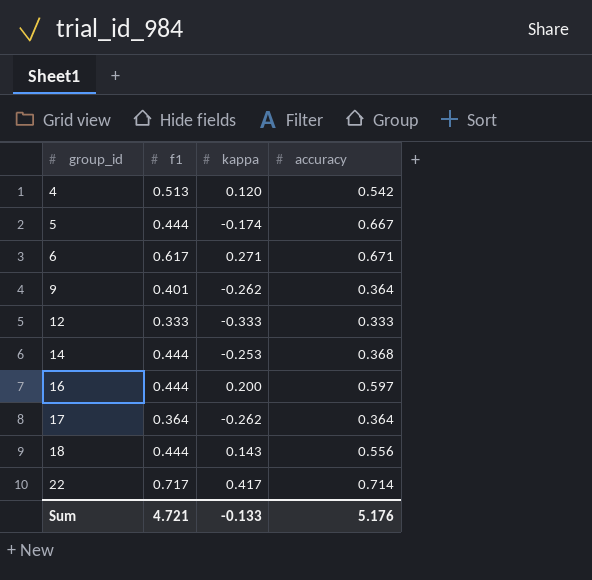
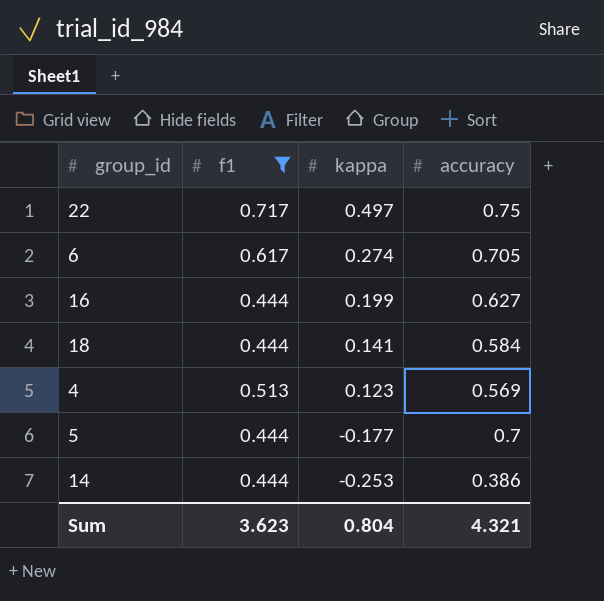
filter: none -> f1 >= 0.444
row order: group_id ascending -> kappa descending
22 | kappa: 0.417 -> 0.497
22 | accuracy: 0.714 -> 0.75
6 | kappa: 0.271 -> 0.274
6 | accuracy: 0.671 -> 0.705
16 | kappa: 0.200 -> 0.199
16 | accuracy: 0.597 -> 0.627
18 | kappa: 0.143 -> 0.141
18 | accuracy: 0.556 -> 0.584
4 | kappa: 0.120 -> 0.123
4 | accuracy: 0.542 -> 0.569
5 | kappa: -0.174 -> -0.177
5 | accuracy: 0.667 -> 0.7
14 | accuracy: 0.368 -> 0.386
Sum | f1: 4.721 -> 3.623
Sum | kappa: -0.133 -> 0.804
Sum | accuracy: 5.176 -> 4.321

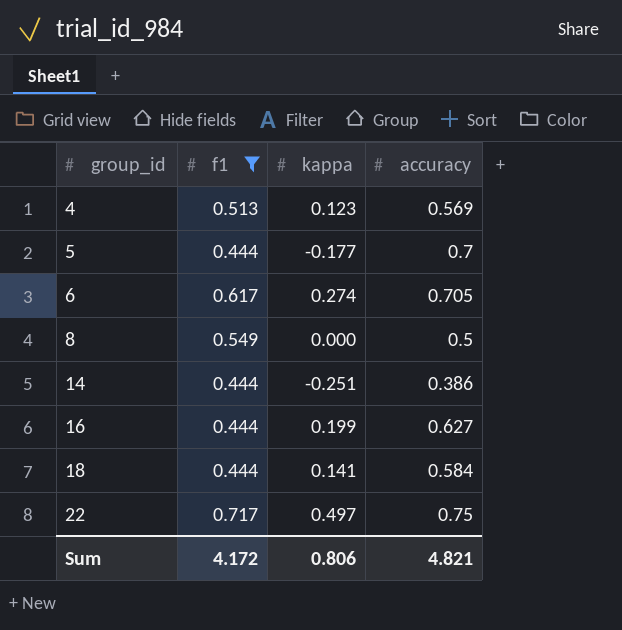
row order: kappa descending -> group_id ascending
row 8: none -> 0.549 | 0.000 | 0.5
14 | kappa: -0.253 -> -0.251
Sum | f1: 3.623 -> 4.172
Sum | kappa: 0.804 -> 0.806
Sum | accuracy: 4.321 -> 4.821

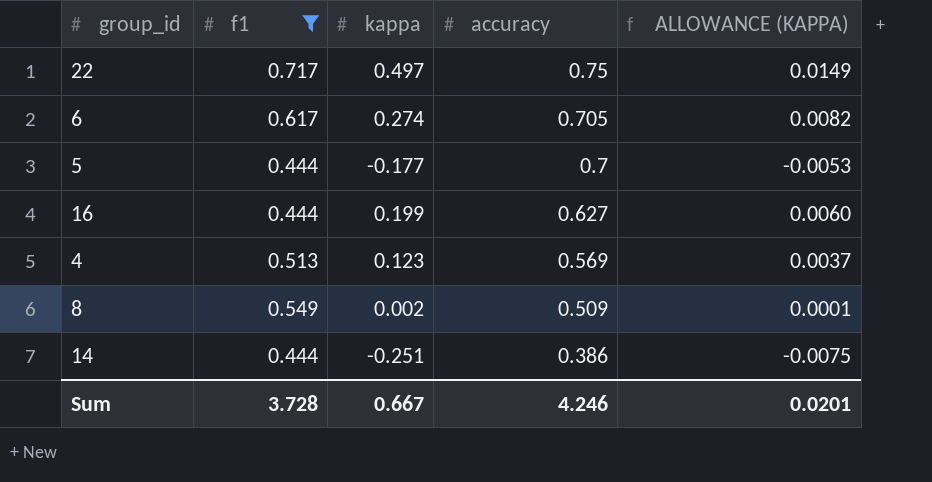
row order: group_id ascending -> accuracy descending
column ALLOWANCE (KAPPA) | formula: none -> [kappa] * 0.03
row 18: 0.444 | 0.141 | 0.584 -> none
8 | kappa: 0.000 -> 0.002
8 | accuracy: 0.5 -> 0.509
Sum | f1: 4.172 -> 3.728
Sum | kappa: 0.806 -> 0.667
Sum | accuracy: 4.821 -> 4.246

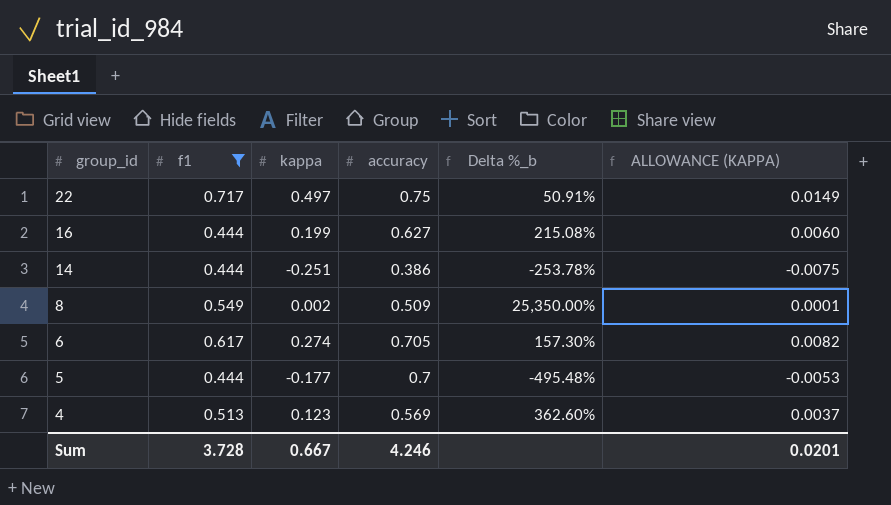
row order: accuracy descending -> group_id descending
column Delta %_b | formula: none -> ([accuracy] - [kappa]) / [kappa]

